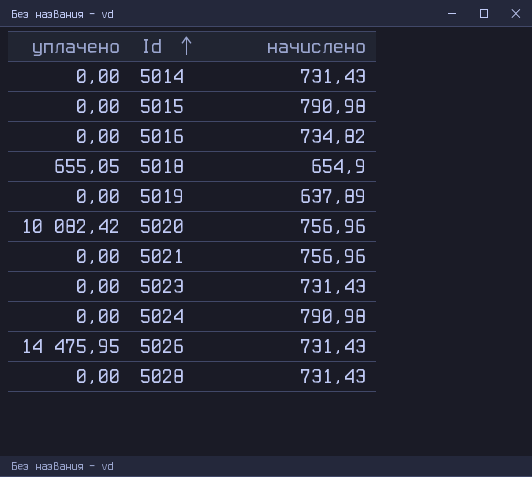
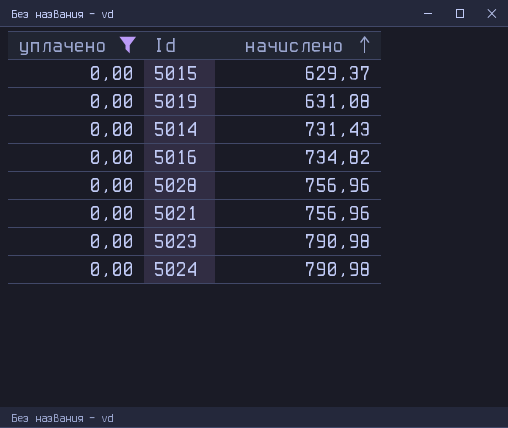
filter: none -> уплачено = 0,00
row order: Id ascending -> начислено ascending
5015 | начислено: 790,98 -> 629,37
5019 | начислено: 637,89 -> 631,08
5028 | начислено: 731,43 -> 756,96
5023 | начислено: 731,43 -> 790,98

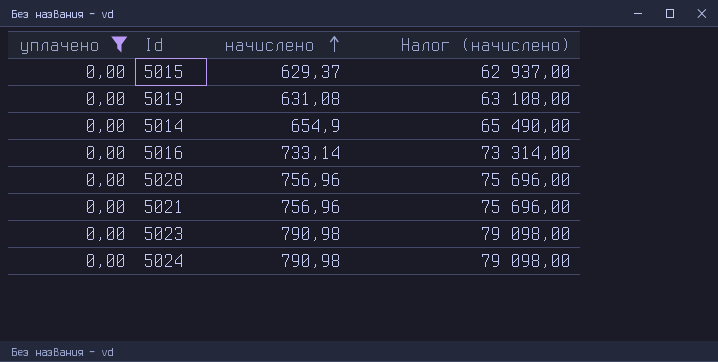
column Налог (начислено) | formula: none -> [начислено] * 100
5014 | начислено: 731,43 -> 654,9
5016 | начислено: 734,82 -> 733,14

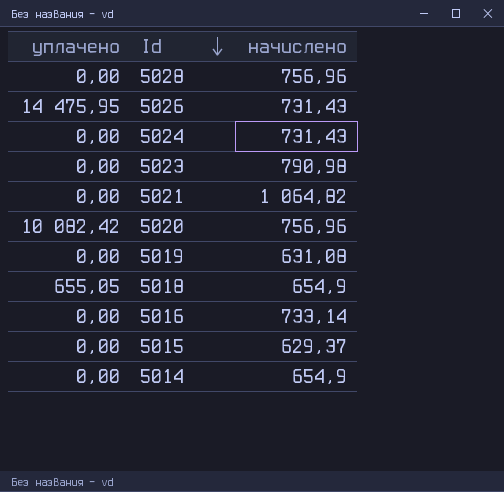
filter: уплачено = 0,00 -> none
row order: начислено ascending -> Id descending
column Налог (начислено) | formula: [начислено] * 100 -> none
5024 | начислено: 790,98 -> 731,43
5021 | начислено: 756,96 -> 1 064,82

